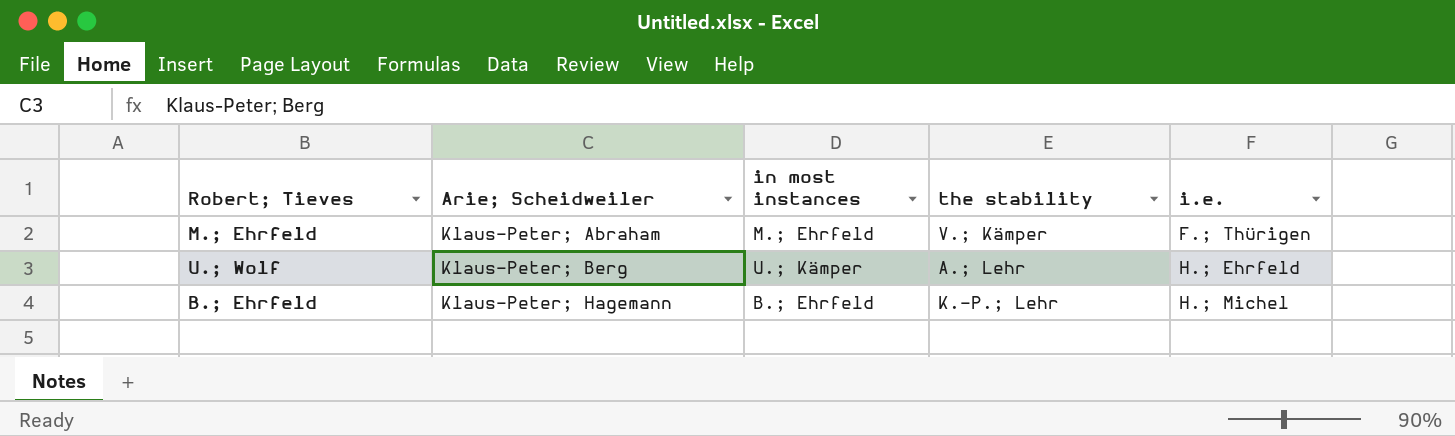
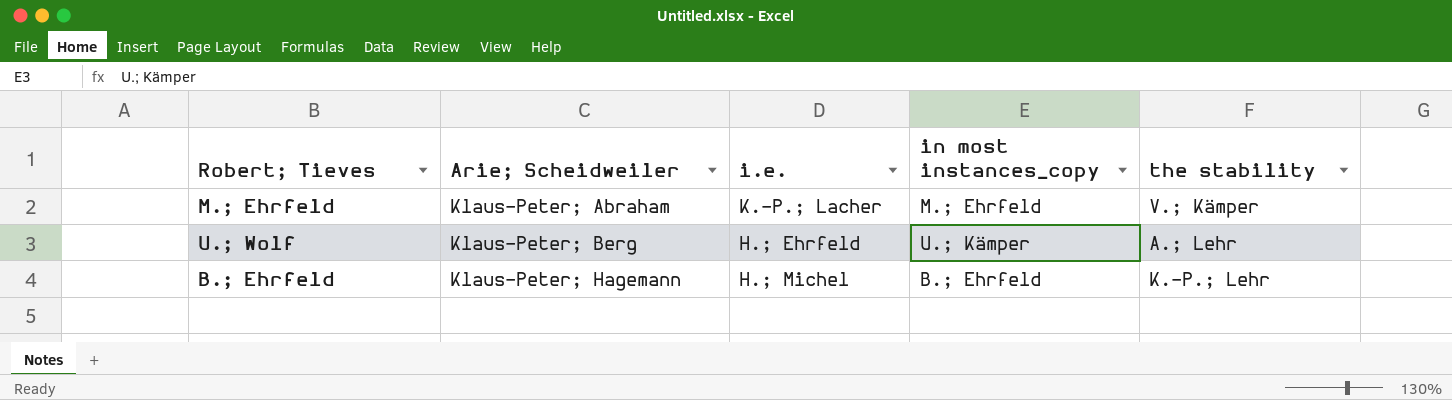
column i.e. | position: 5 -> 3
column name: in most instances -> in most instances_copy
M.; Ehrfeld | i.e.: F.; Thürigen -> K.-P.; Lacher

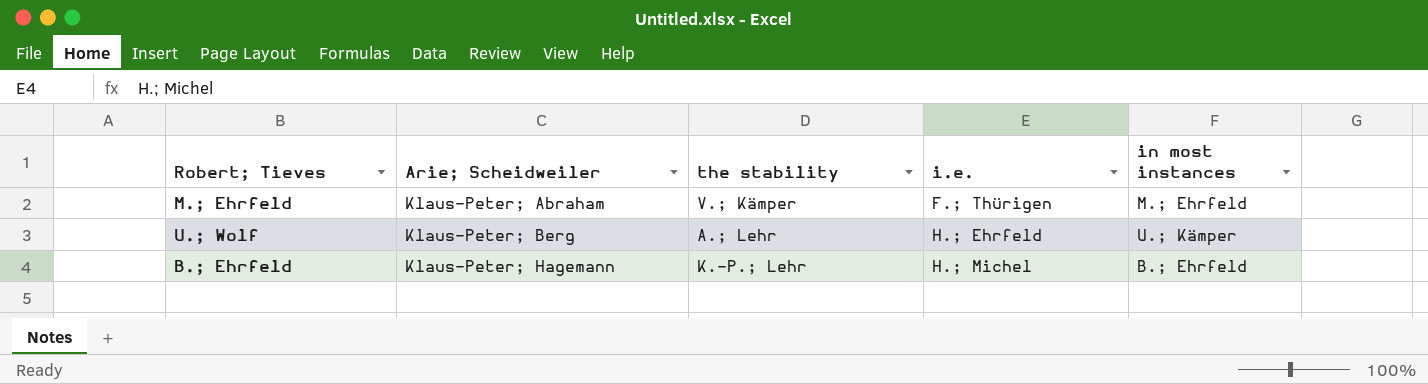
column the stability | position: 5 -> 3
column name: in most instances_copy -> in most instances
M.; Ehrfeld | i.e.: K.-P.; Lacher -> F.; Thürigen

